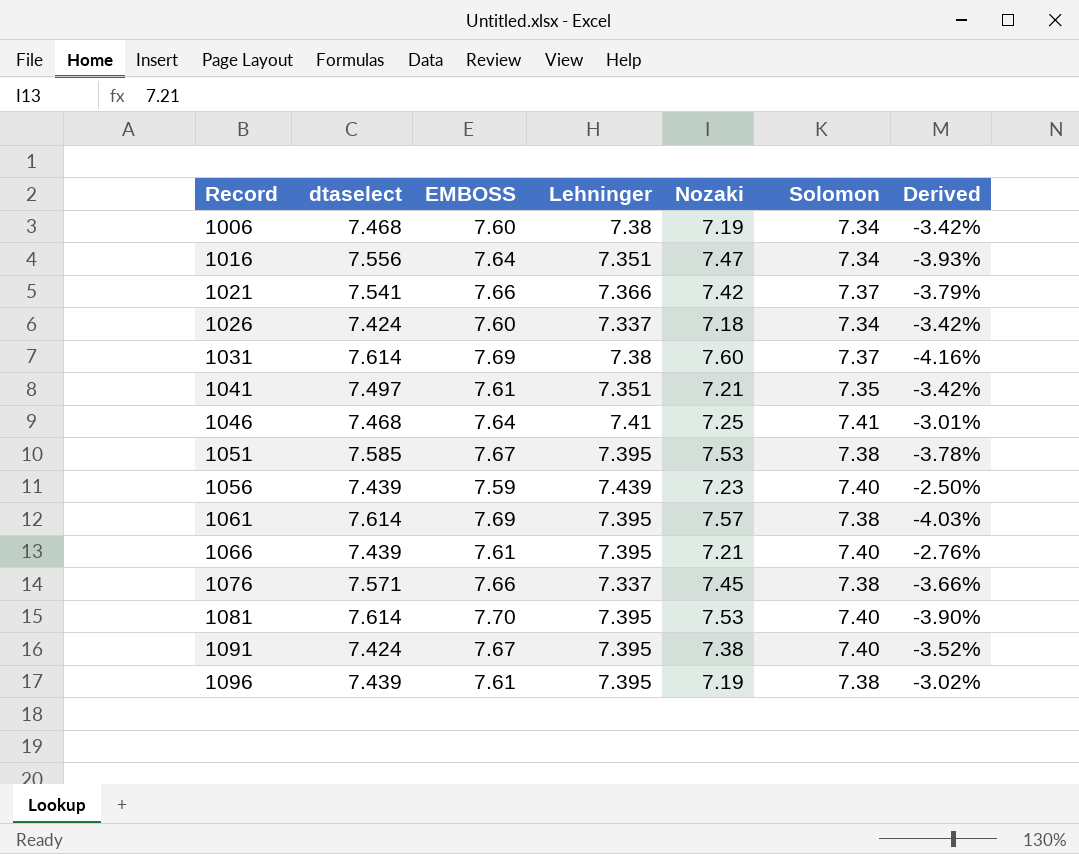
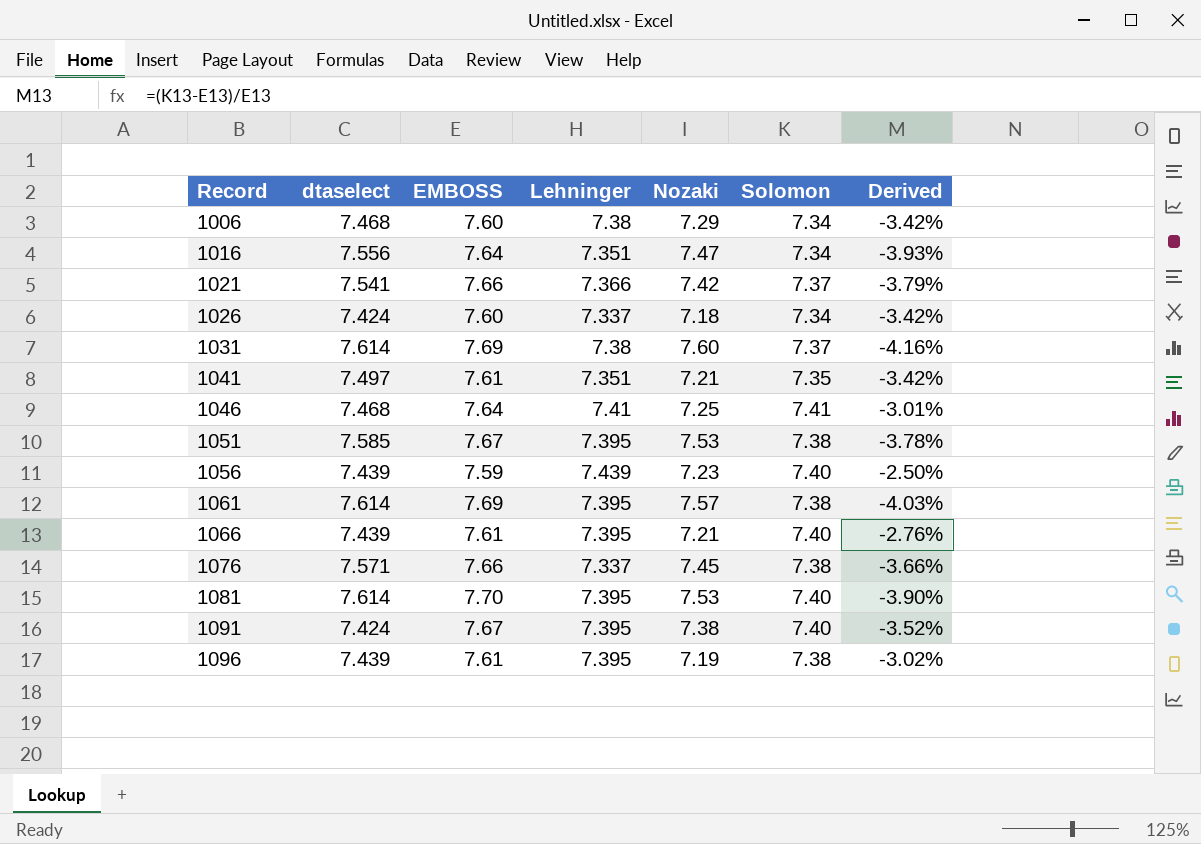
1006 | Nozaki: 7.19 -> 7.29

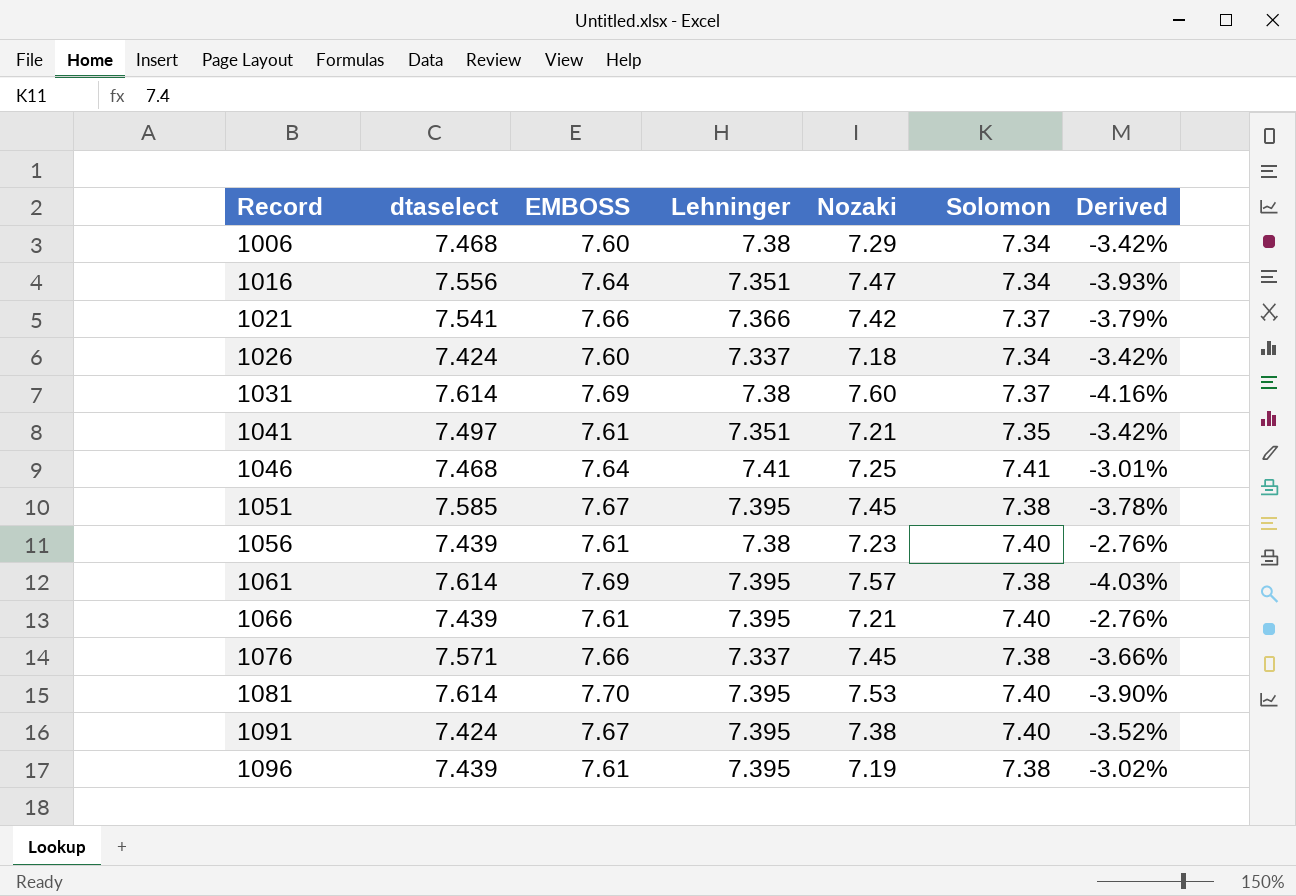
1051 | Nozaki: 7.53 -> 7.45
1056 | EMBOSS: 7.59 -> 7.61
1056 | Lehninger: 7.439 -> 7.38
1056 | Derived: -2.50% -> -2.76%

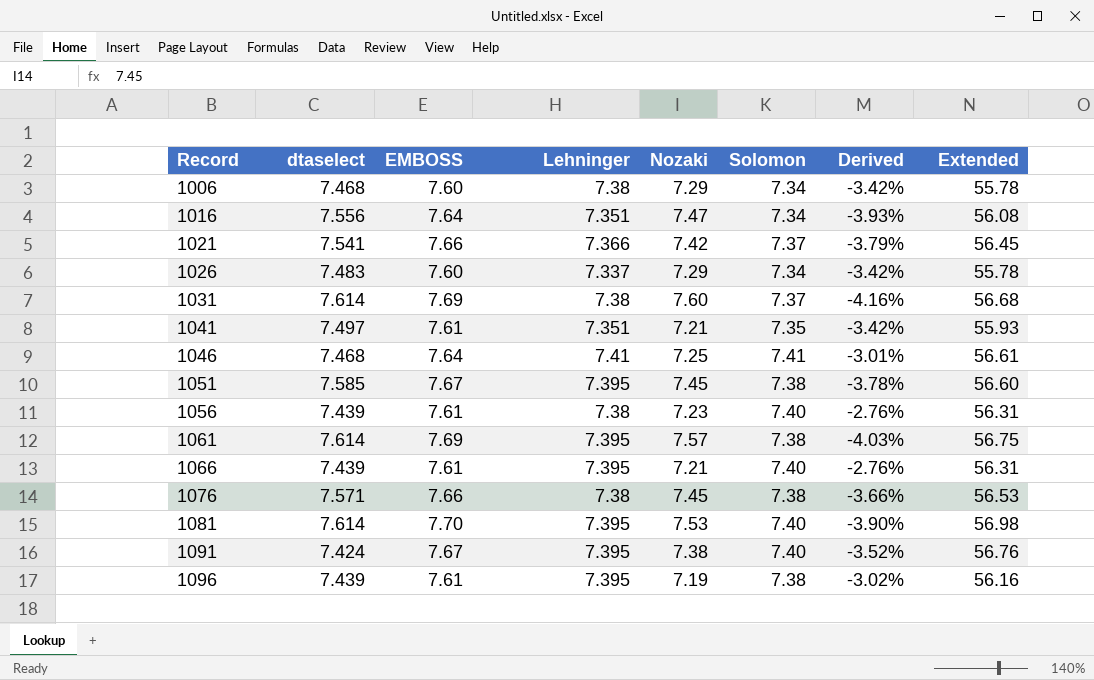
column Extended | formula: none -> [EMBOSS] * [Solomon]
1026 | dtaselect: 7.424 -> 7.483
1026 | Nozaki: 7.18 -> 7.29
1076 | Lehninger: 7.337 -> 7.38

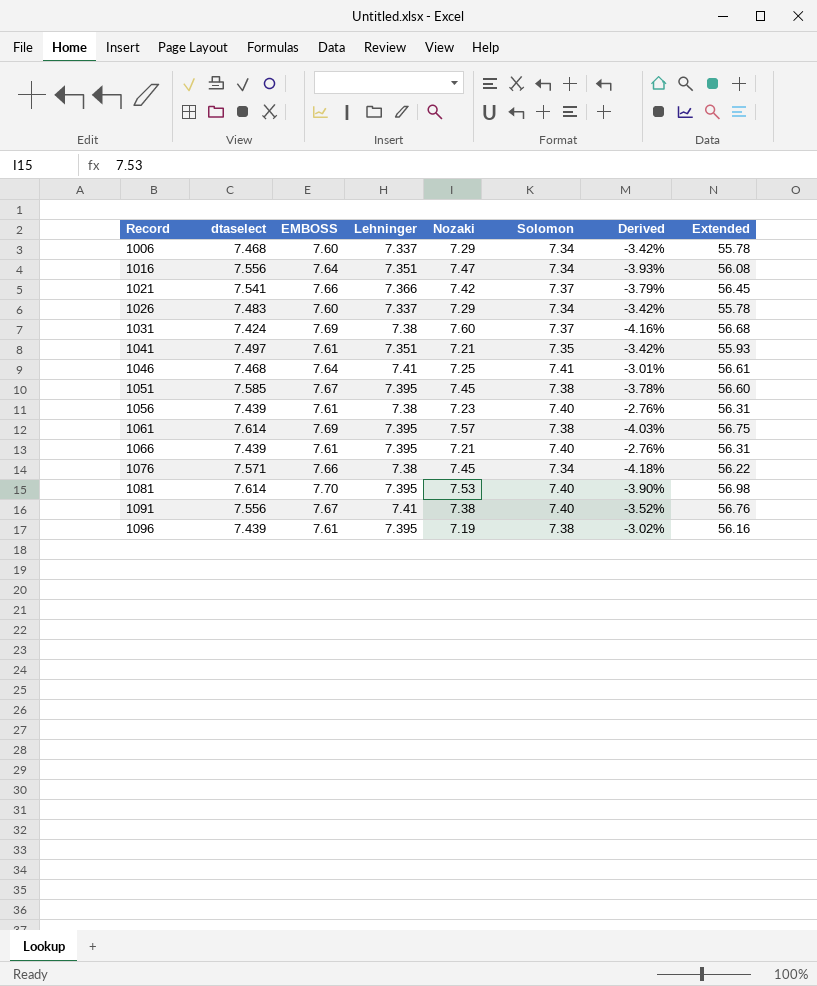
1006 | Lehninger: 7.38 -> 7.337
1031 | dtaselect: 7.614 -> 7.424
1076 | Solomon: 7.38 -> 7.34
1076 | Derived: -3.66% -> -4.18%
1076 | Extended: 56.53 -> 56.22
1091 | dtaselect: 7.424 -> 7.556
1091 | Lehninger: 7.395 -> 7.41

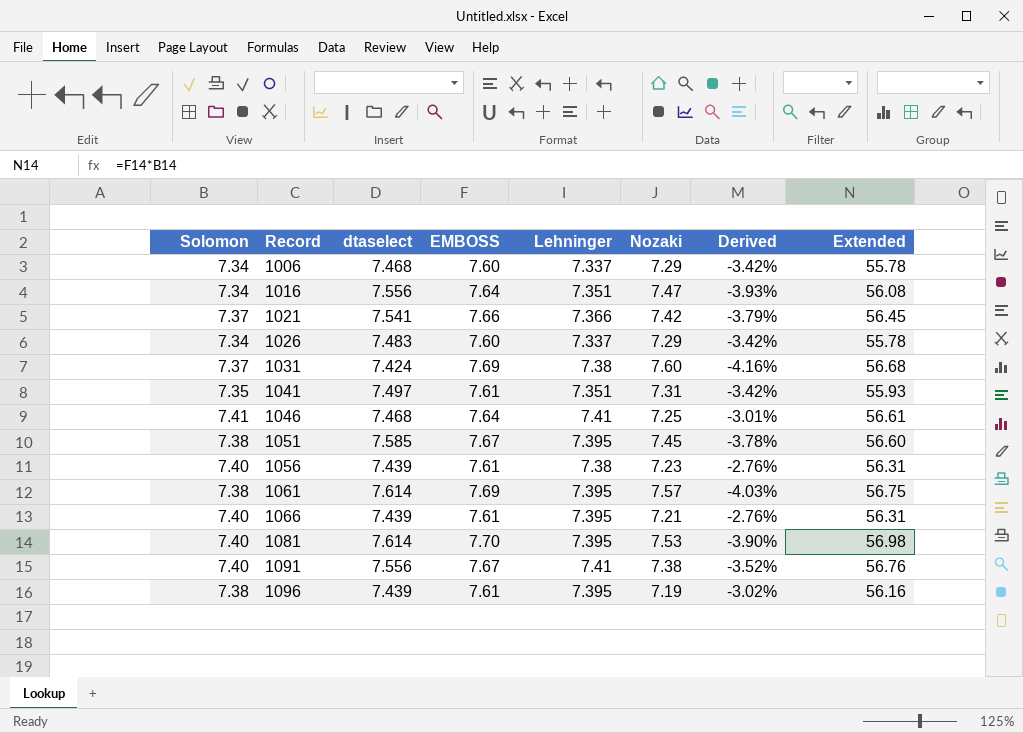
column Solomon | position: 6 -> 1
row 1076: 7.571 | 7.66 | 7.38 | 7.45 | 7.34 | -4.18% | 56.22 -> none
1041 | Nozaki: 7.21 -> 7.31

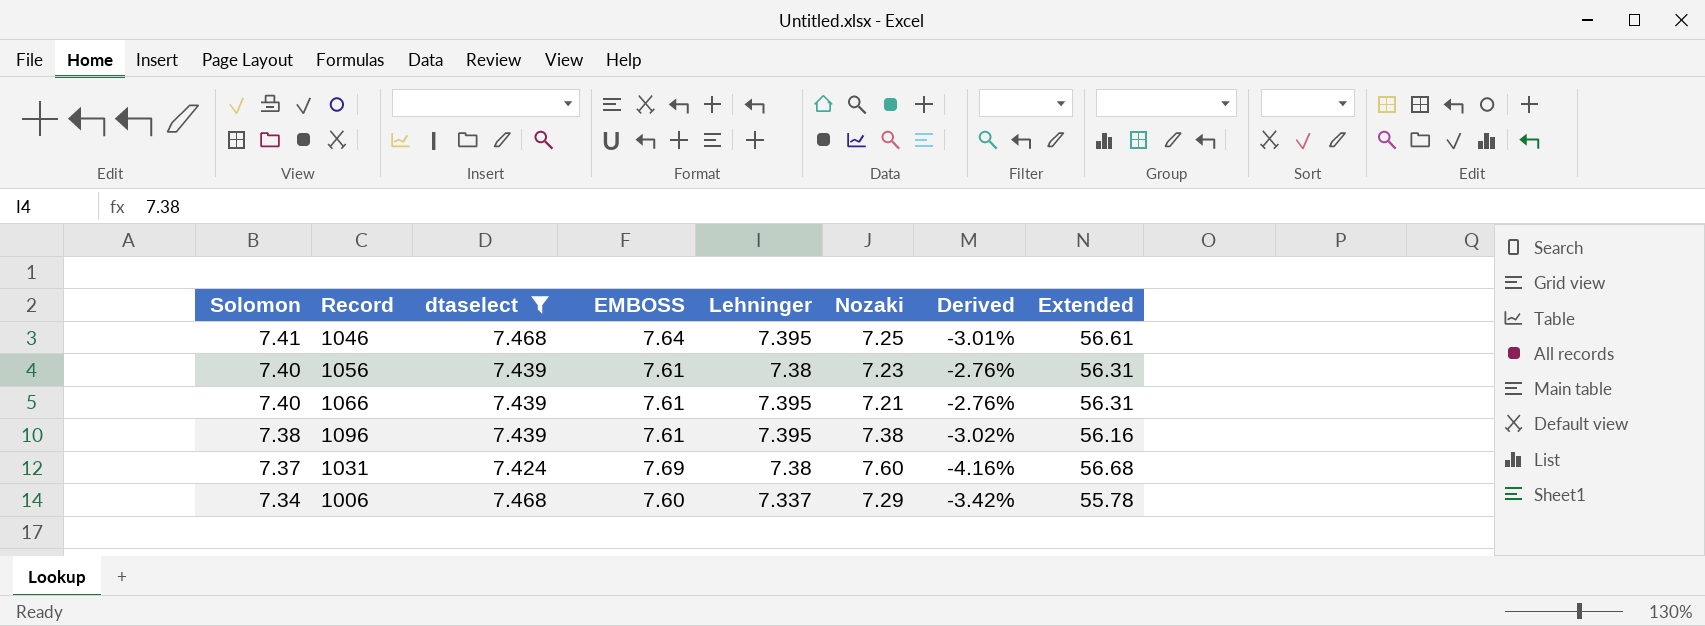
filter: none -> dtaselect <= 7.468
row order: Record ascending -> Solomon descending
1046 | Lehninger: 7.41 -> 7.395
1096 | Nozaki: 7.19 -> 7.38

